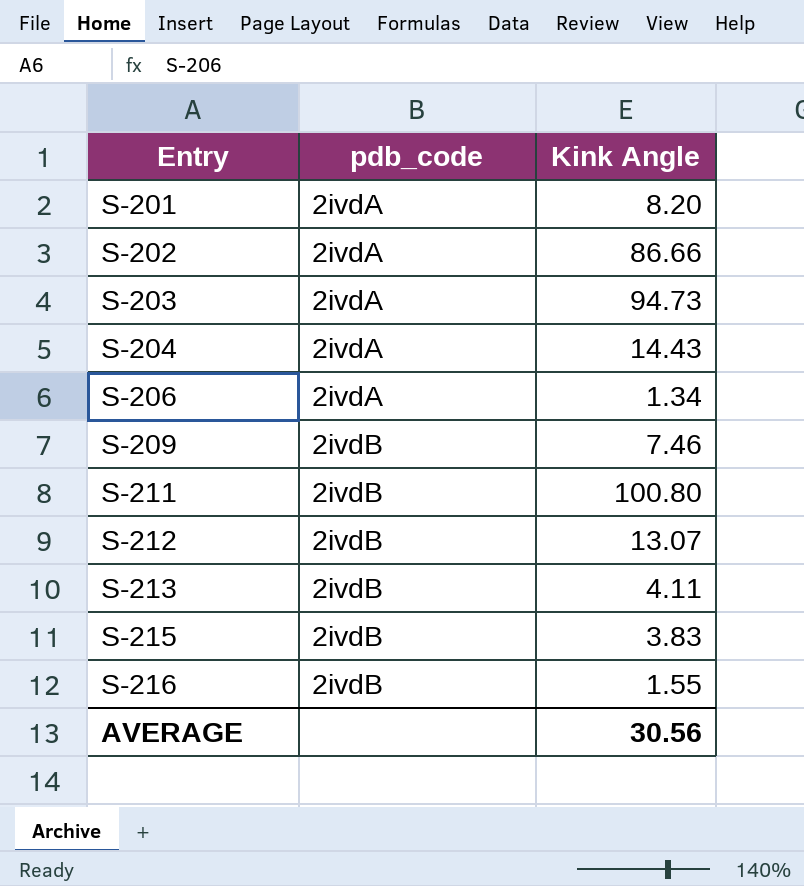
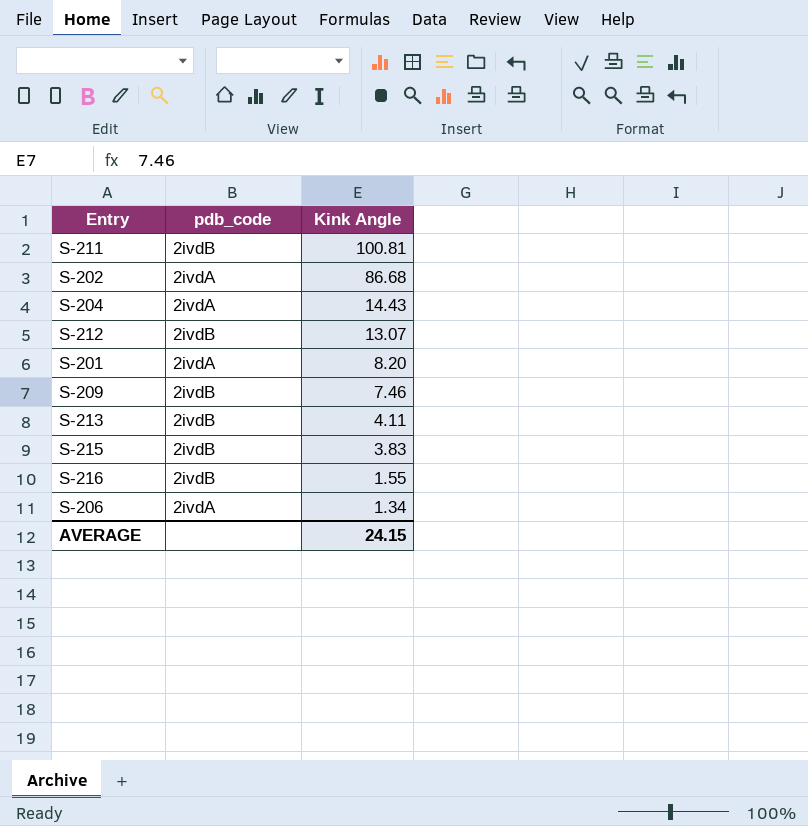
row order: Entry ascending -> Kink Angle descending
row S-203: 2ivdA | 94.73 -> none
S-211 | Kink Angle: 100.80 -> 100.81
S-202 | Kink Angle: 86.66 -> 86.68
AVERAGE | Kink Angle: 30.56 -> 24.15

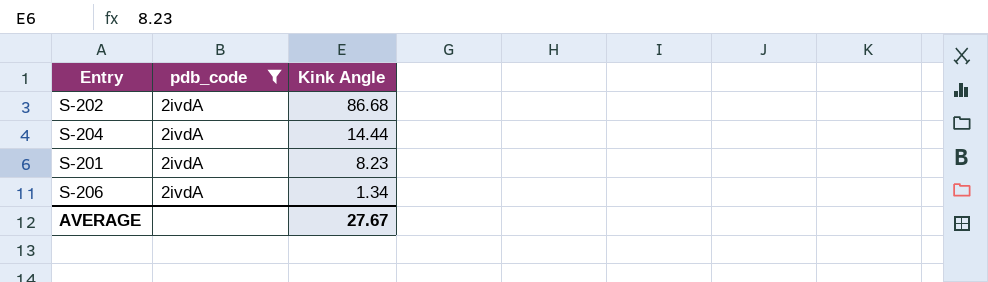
filter: none -> pdb_code = 2ivdA
S-204 | Kink Angle: 14.43 -> 14.44
S-201 | Kink Angle: 8.20 -> 8.23
AVERAGE | Kink Angle: 24.15 -> 27.67

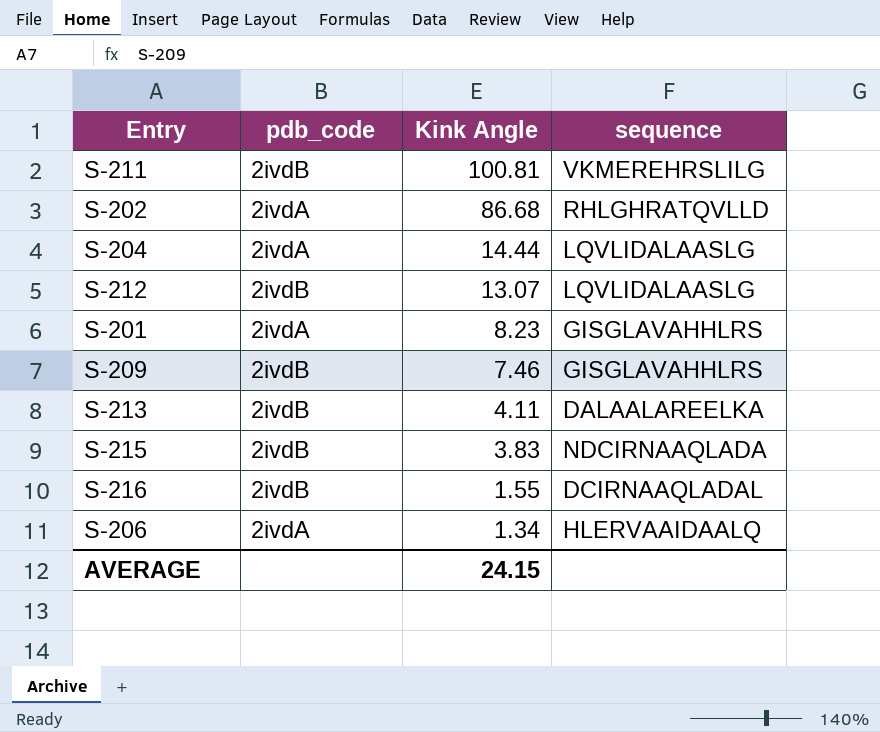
filter: pdb_code = 2ivdA -> none
column sequence | position: none -> 4
AVERAGE | Kink Angle: 27.67 -> 24.15

